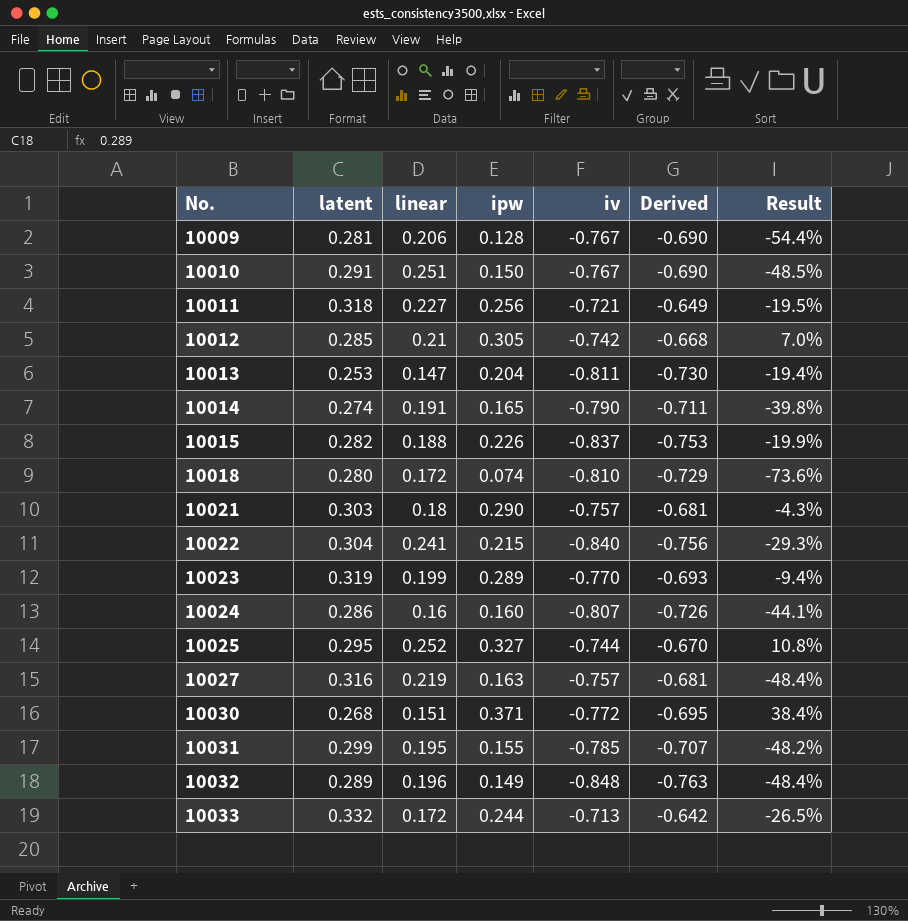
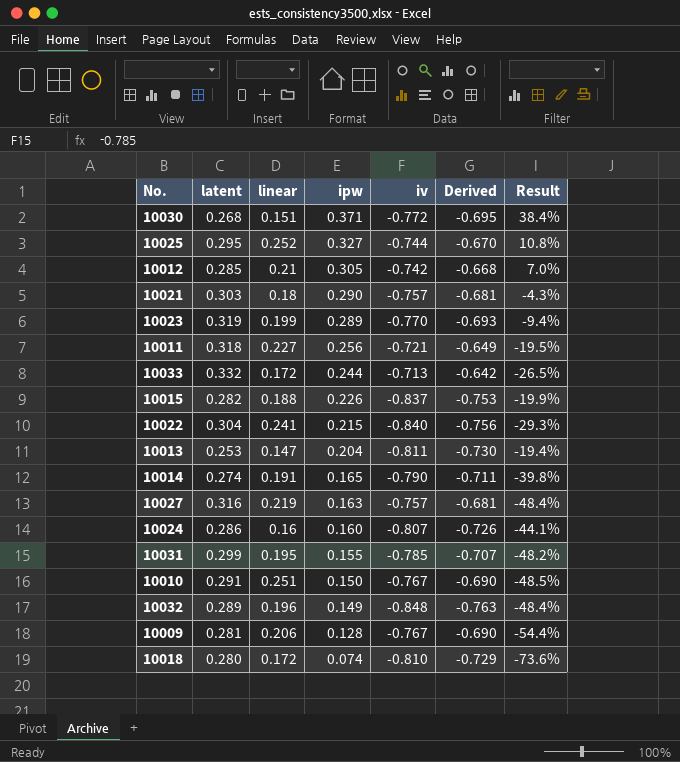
row order: No. ascending -> ipw descending

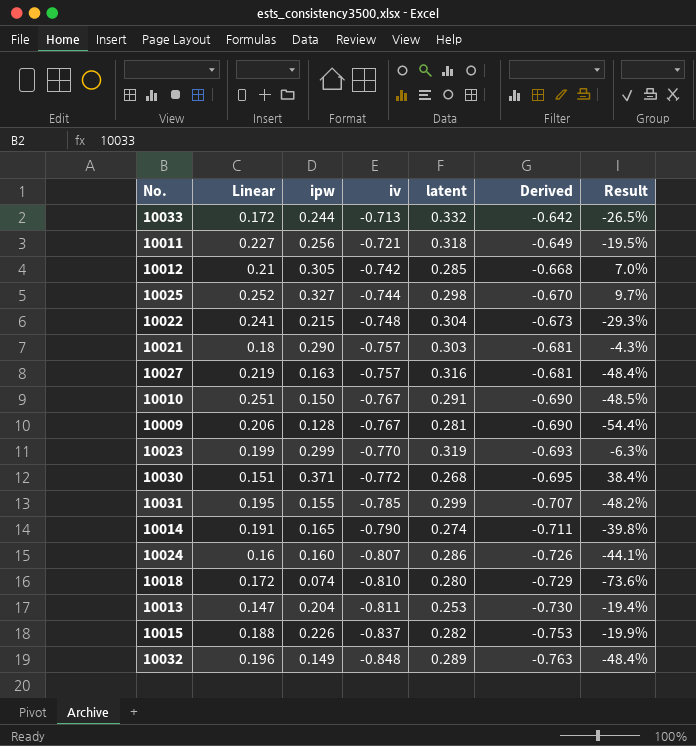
row order: ipw descending -> iv descending
column name: linear -> Linear
column latent | position: 2 -> 5
10025 | latent: 0.295 -> 0.298
10025 | Result: 10.8% -> 9.7%
10022 | iv: -0.840 -> -0.748
10022 | Derived: -0.756 -> -0.673
10023 | ipw: 0.289 -> 0.299
10023 | Result: -9.4% -> -6.3%

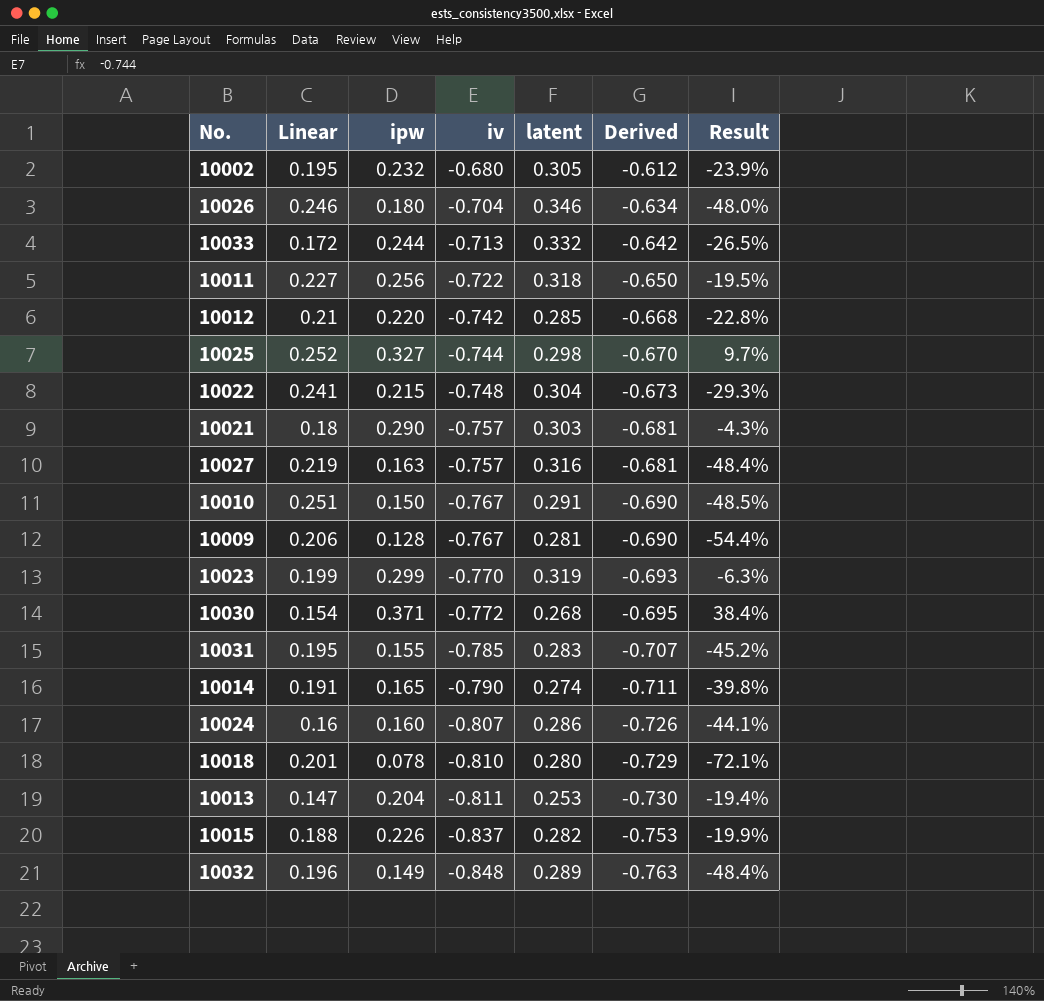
row 10002: none -> 0.195 | 0.232 | -0.680 | 0.305 | -0.612 | -23.9%
row 10026: none -> 0.246 | 0.180 | -0.704 | 0.346 | -0.634 | -48.0%
10011 | iv: -0.721 -> -0.722
10011 | Derived: -0.649 -> -0.650
10012 | ipw: 0.305 -> 0.220
10012 | Result: 7.0% -> -22.8%
10030 | Linear: 0.151 -> 0.154
10031 | latent: 0.299 -> 0.283
10031 | Result: -48.2% -> -45.2%
10018 | Linear: 0.172 -> 0.201
10018 | ipw: 0.074 -> 0.078
10018 | Result: -73.6% -> -72.1%

